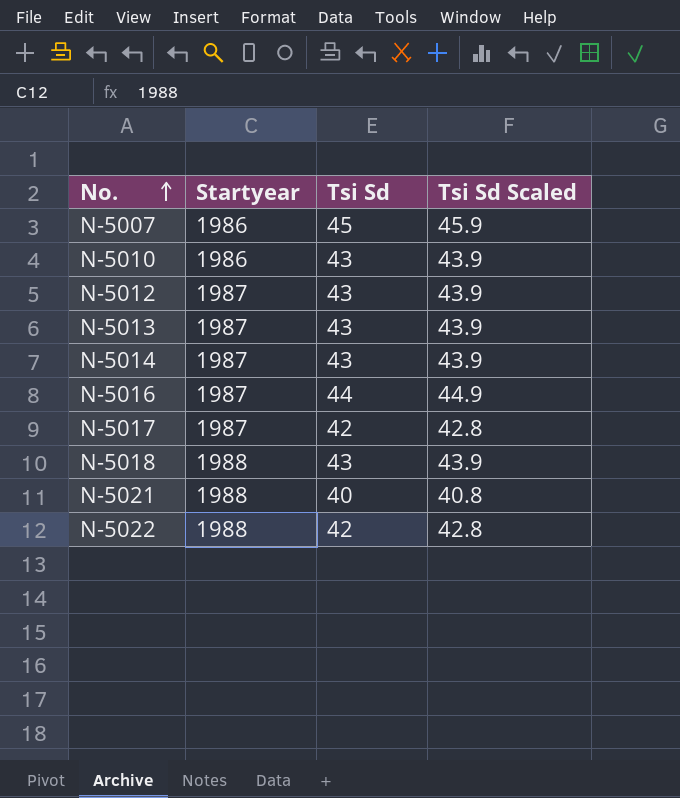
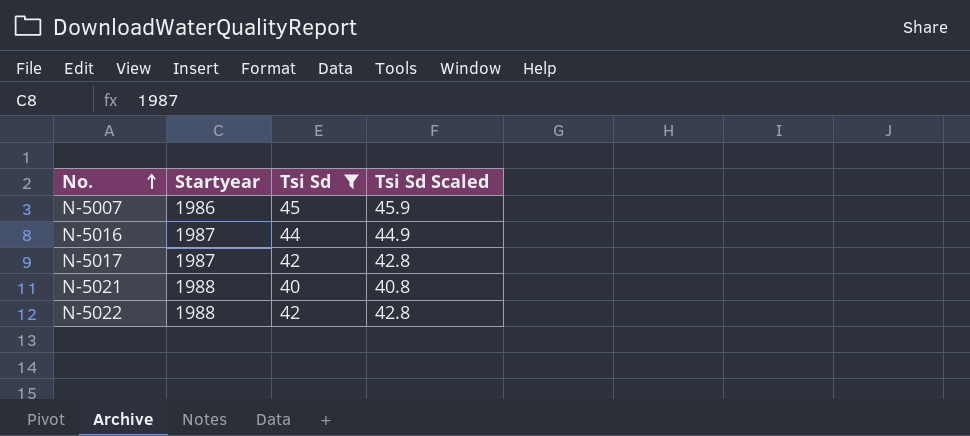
filter: none -> Tsi Sd != 43

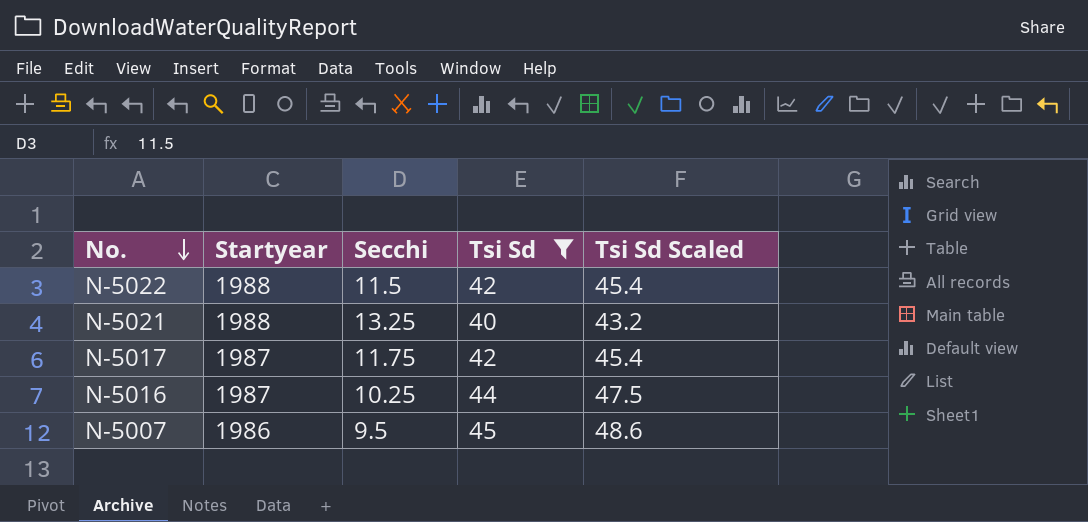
row order: No. ascending -> No. descending
column Secchi | position: none -> 3
column Tsi Sd Scaled | formula: [Tsi Sd] * 1.02 -> [Tsi Sd] * 1.08

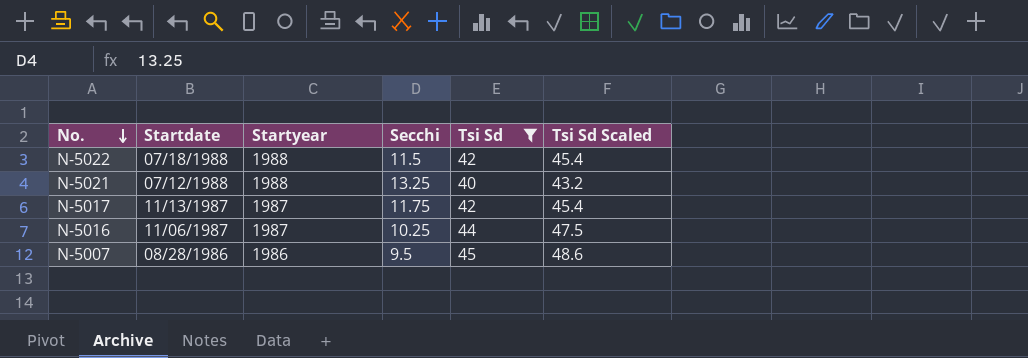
column Startdate | position: none -> 2

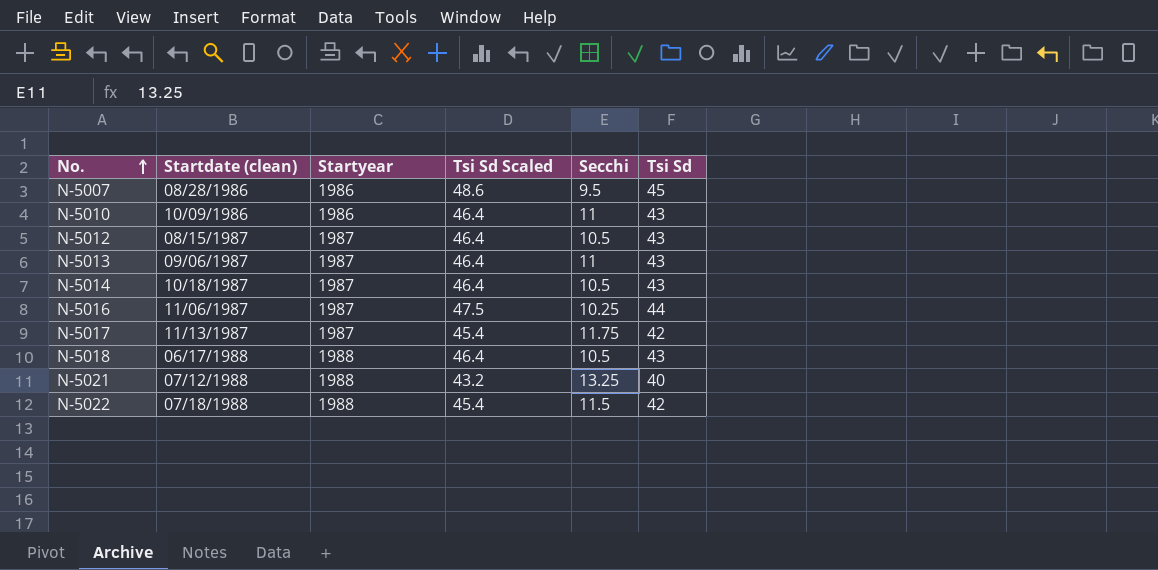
filter: Tsi Sd != 43 -> none
row order: No. descending -> No. ascending
column name: Startdate -> Startdate (clean)
column Tsi Sd Scaled | position: 6 -> 4

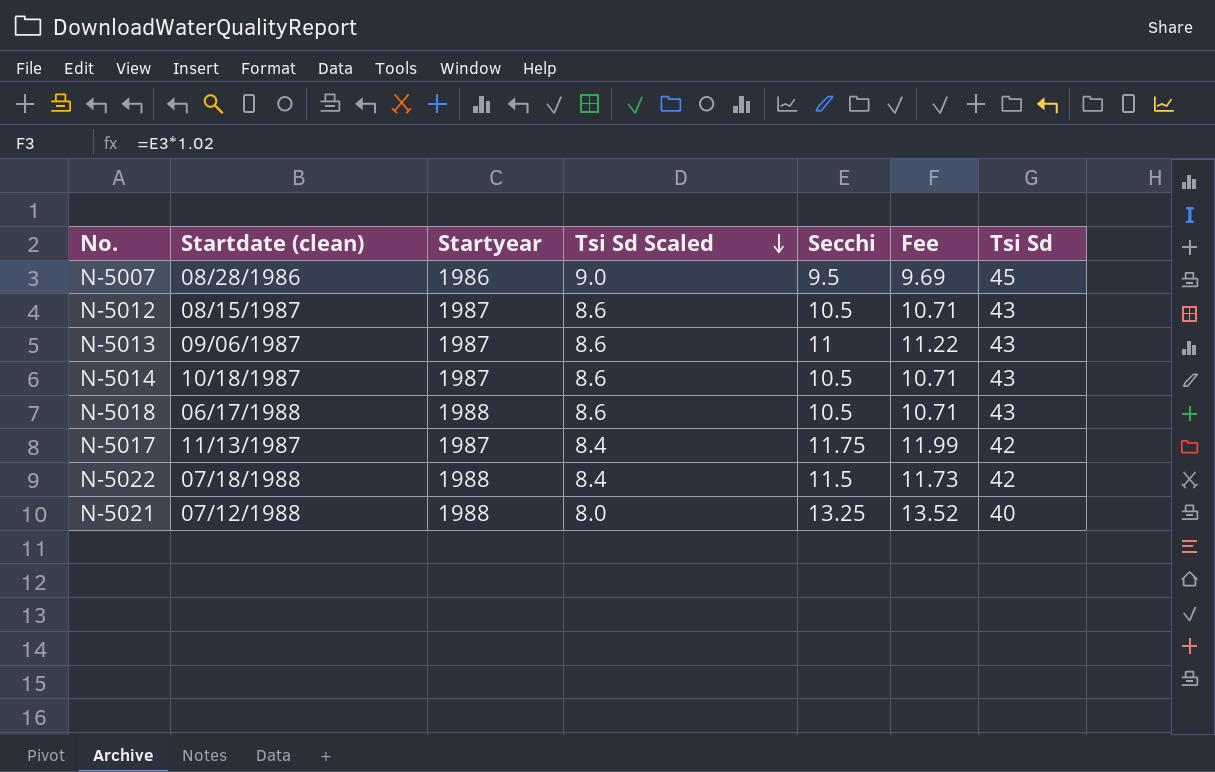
row order: No. ascending -> Tsi Sd Scaled descending
column Tsi Sd Scaled | formula: [Tsi Sd] * 1.08 -> [Tsi Sd] * 0.2
column Fee | formula: none -> [Secchi] * 1.02
row N-5010: 10/09/1986 | 1986 | 46.4 | 11 | 43 -> none
row N-5016: 11/06/1987 | 1987 | 47.5 | 10.25 | 44 -> none

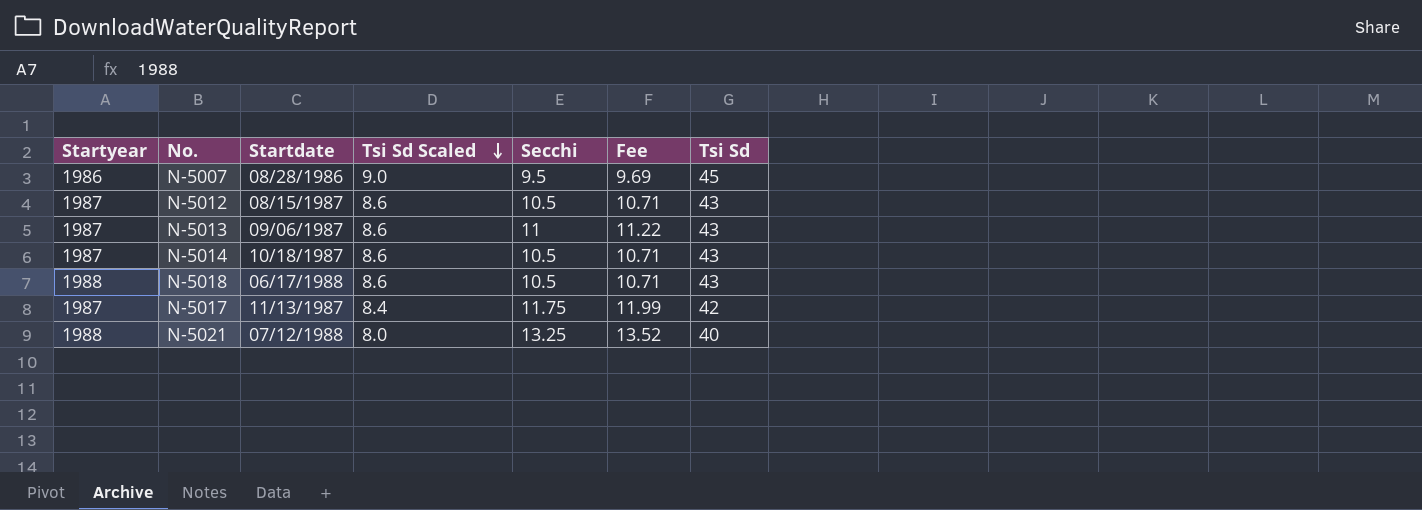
column Startyear | position: 3 -> 1
column name: Startdate (clean) -> Startdate
row N-5022: 07/18/1988 | 1988 | 8.4 | 11.5 | 11.73 | 42 -> none

